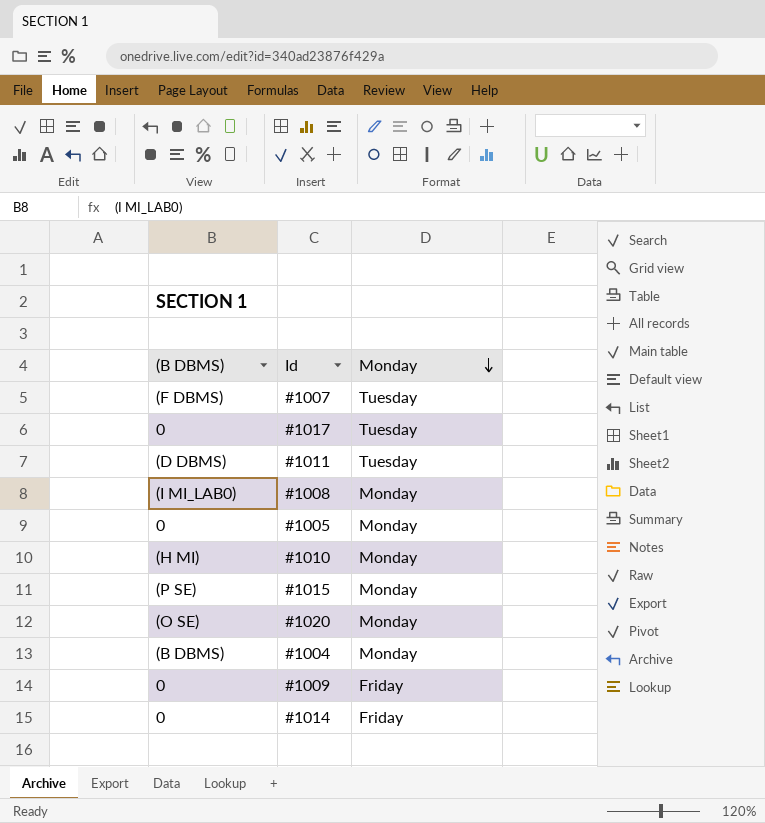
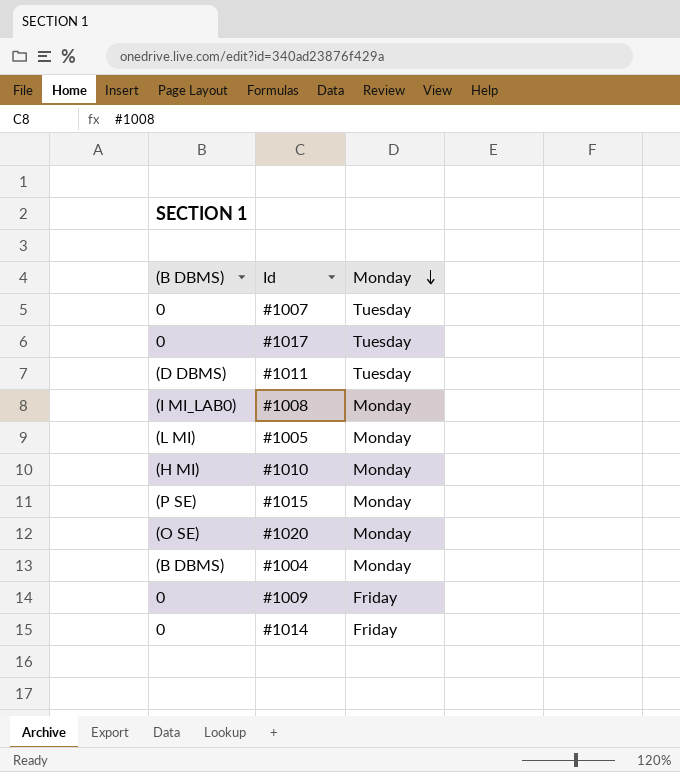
#1007 | (B DBMS): (F DBMS) -> 0
#1005 | (B DBMS): 0 -> (L MI)

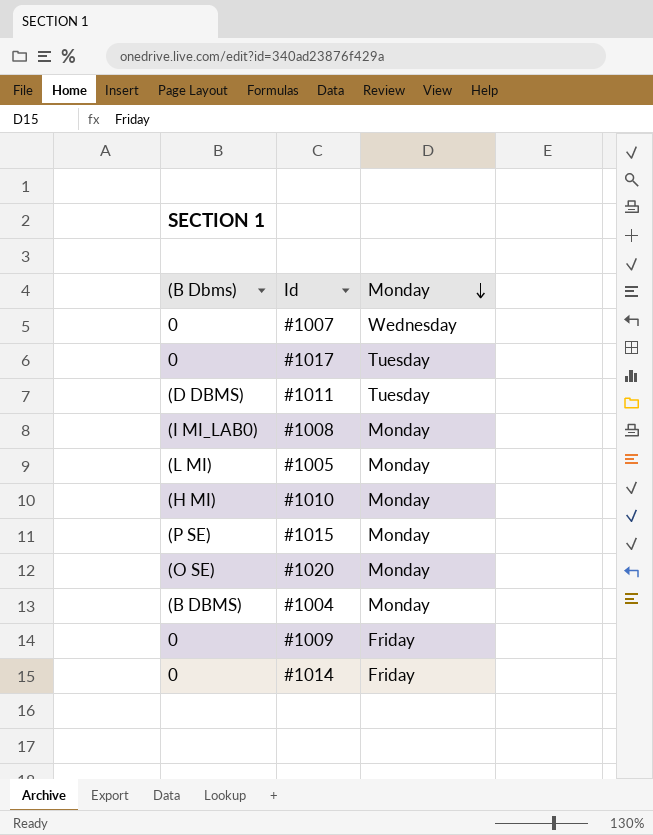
column name: (B DBMS) -> (B Dbms)
#1007 | Monday: Tuesday -> Wednesday

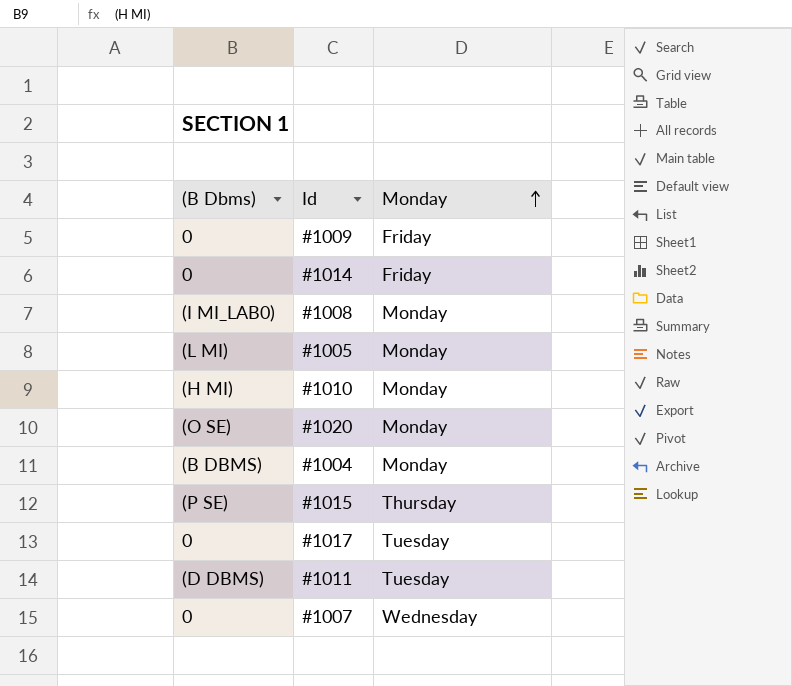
row order: Monday descending -> Monday ascending
#1015 | Monday: Monday -> Thursday

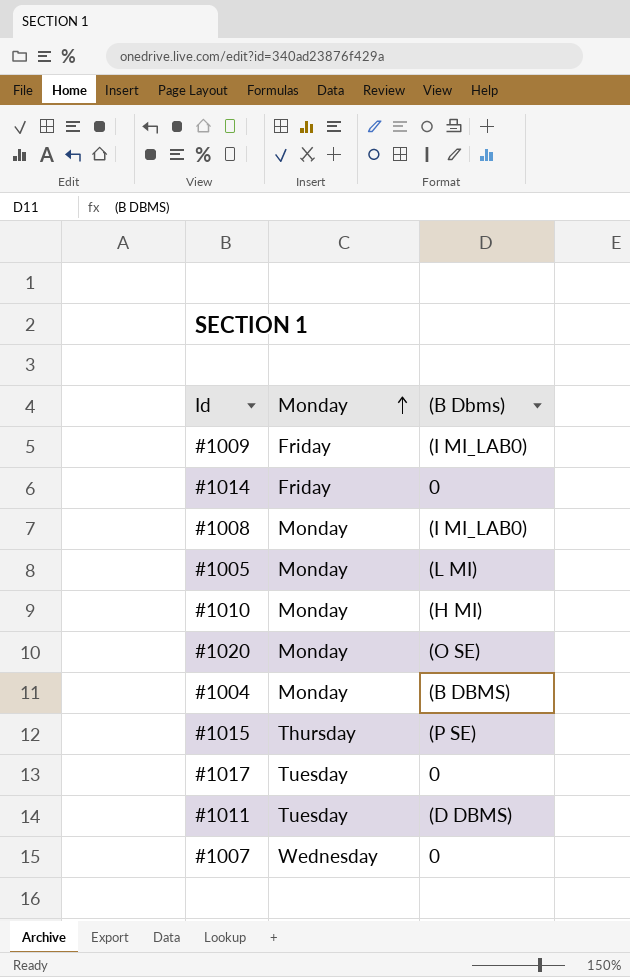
column (B Dbms) | position: 1 -> 3
#1009 | (B Dbms): 0 -> (I MI_LAB0)

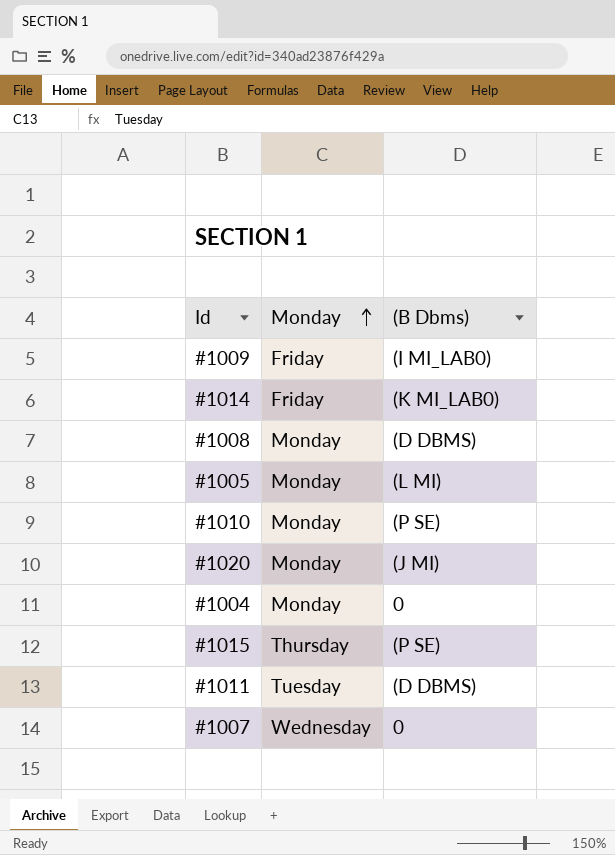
row #1017: Tuesday | 0 -> none
#1014 | (B Dbms): 0 -> (K MI_LAB0)
#1008 | (B Dbms): (I MI_LAB0) -> (D DBMS)
#1010 | (B Dbms): (H MI) -> (P SE)
#1020 | (B Dbms): (O SE) -> (J MI)
#1004 | (B Dbms): (B DBMS) -> 0

